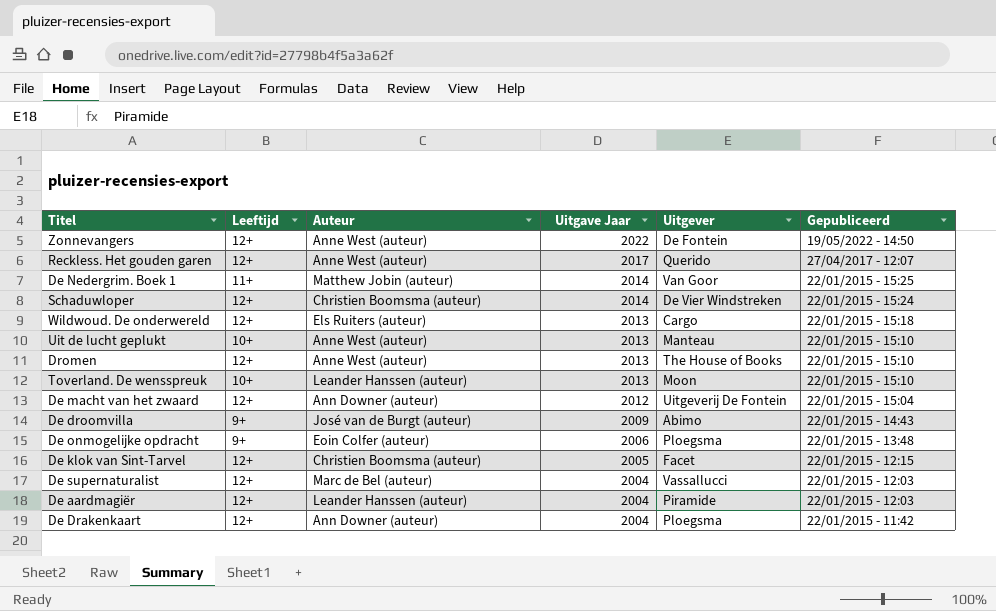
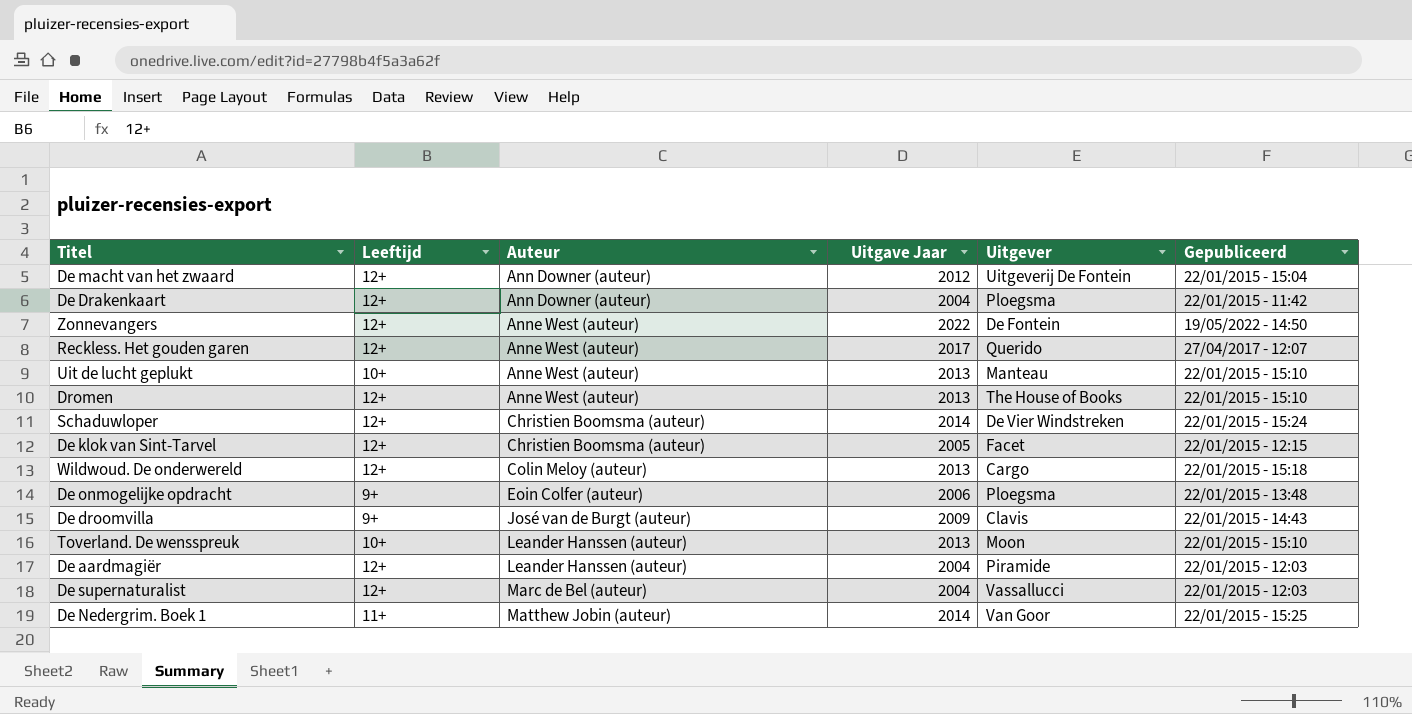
row order: Uitgave Jaar descending -> Auteur ascending
Wildwoud. De onderwereld | Auteur: Els Ruiters (auteur) -> Colin Meloy (auteur)
De droomvilla | Uitgever: Abimo -> Clavis

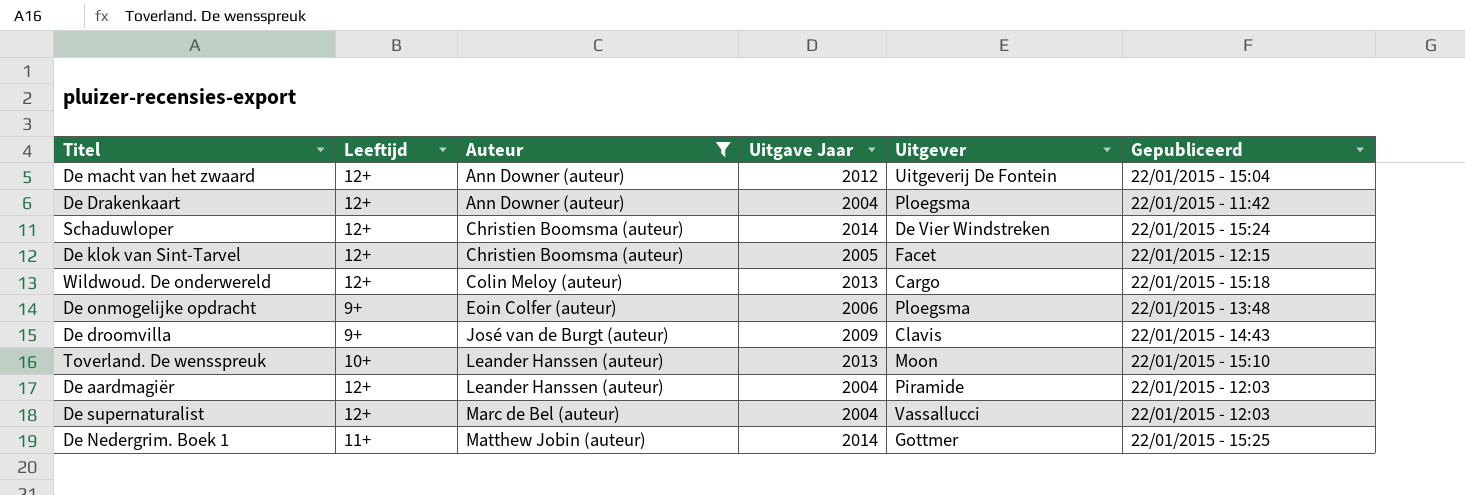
filter: none -> Auteur != Anne West (auteur)
De Nedergrim. Boek 1 | Uitgever: Van Goor -> Gottmer

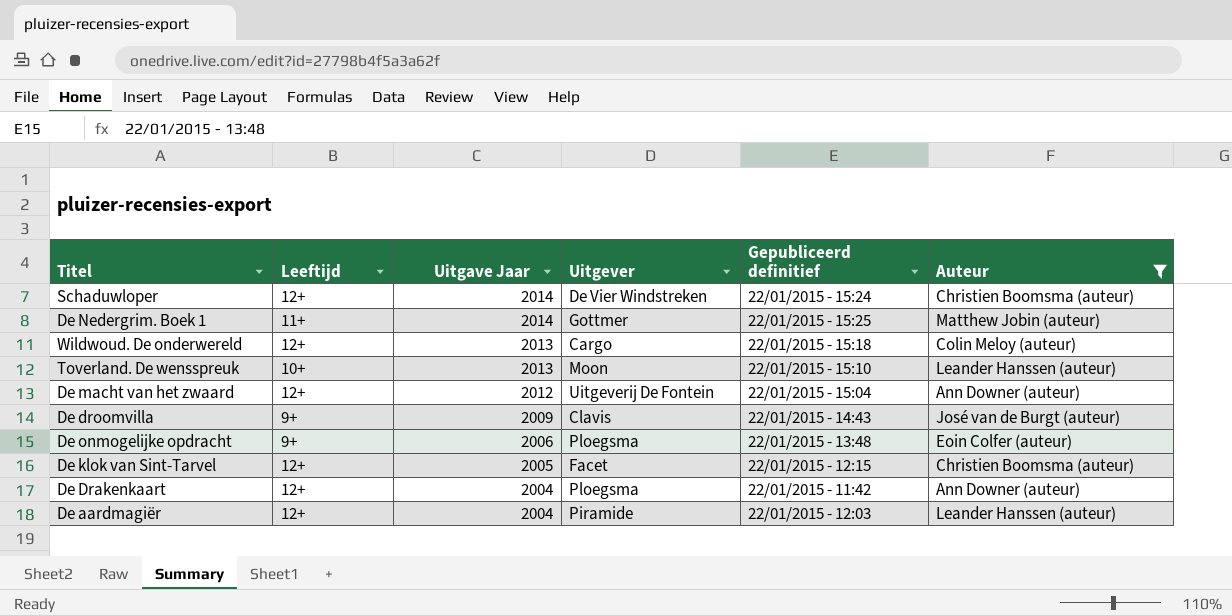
row order: Auteur ascending -> Uitgave Jaar descending
column name: Gepubliceerd -> Gepubliceerd definitief
column Auteur | position: 3 -> 6
row De supernaturalist: 12+ | Marc de Bel (auteur) | 2004 | Vassallucci | 22/01/2015 - 12:03 -> none

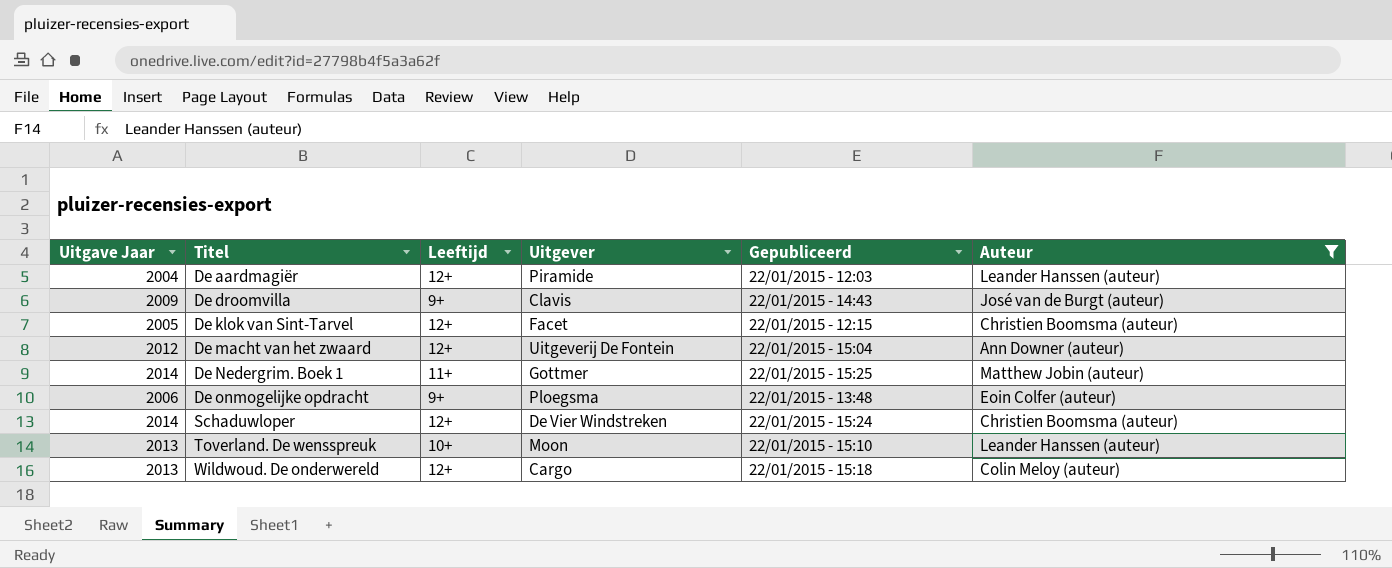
row order: Uitgave Jaar descending -> Titel ascending
column Uitgave Jaar | position: 3 -> 1
column name: Gepubliceerd definitief -> Gepubliceerd
row De Drakenkaart: 12+ | 2004 | Ploegsma | 22/01/2015 - 11:42 | Ann Downer (auteur) -> none

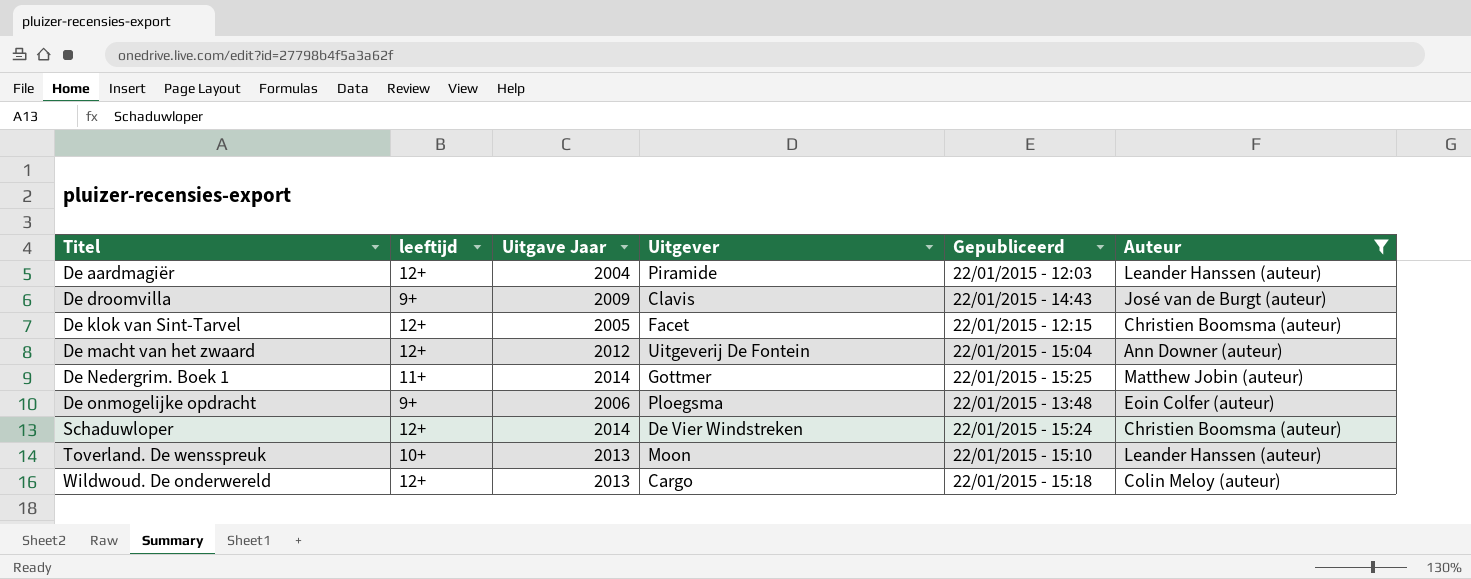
column name: Leeftijd -> leeftijd
column Uitgave Jaar | position: 1 -> 3

